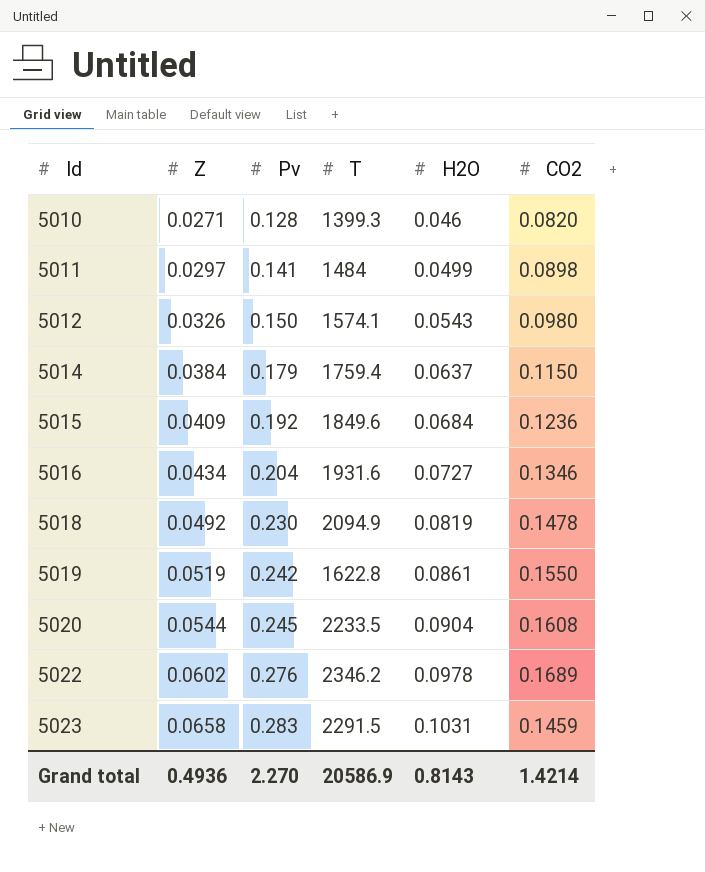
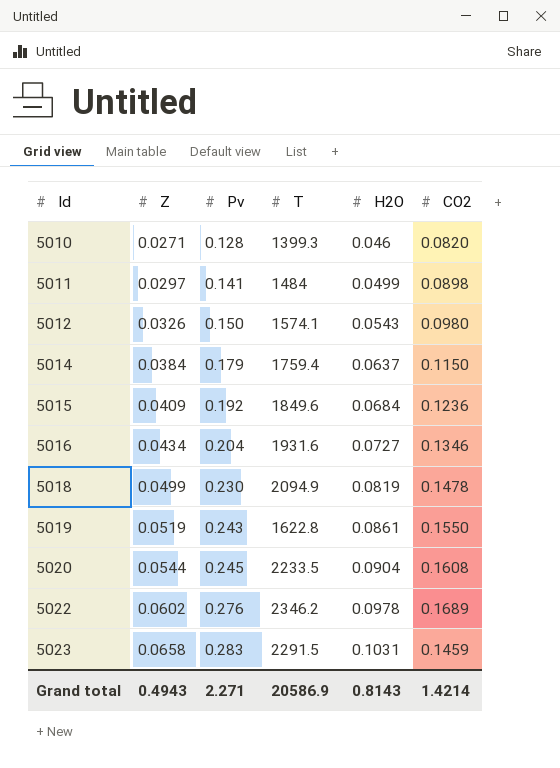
5018 | Z: 0.0492 -> 0.0499
5019 | Pv: 0.242 -> 0.243
Grand total | Z: 0.4936 -> 0.4943
Grand total | Pv: 2.270 -> 2.271

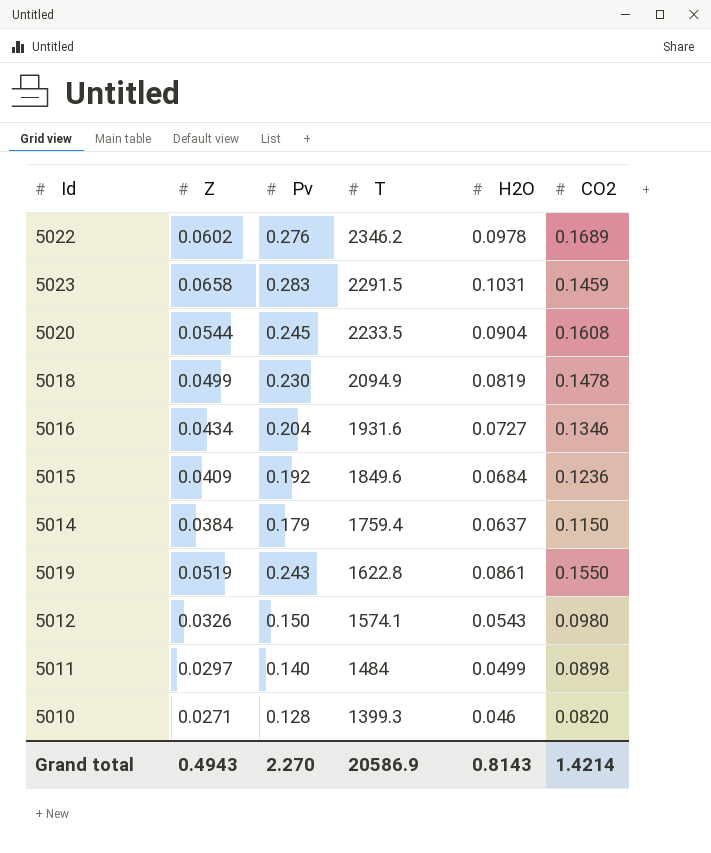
row order: Id ascending -> T descending
5011 | Pv: 0.141 -> 0.140
Grand total | Pv: 2.271 -> 2.270

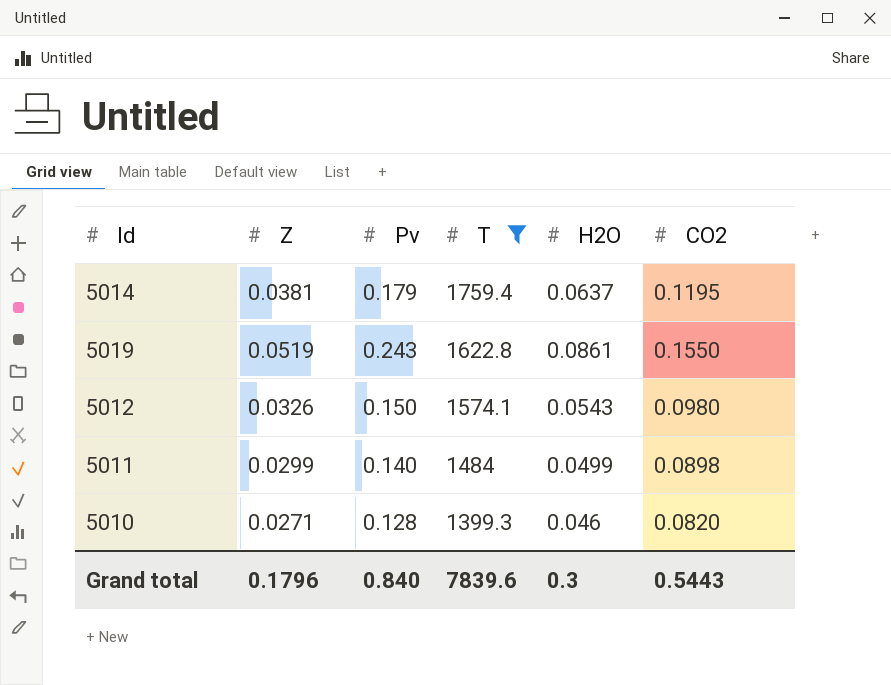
filter: none -> T <= 1759.4
5014 | Z: 0.0384 -> 0.0381
5014 | CO2: 0.1150 -> 0.1195
5011 | Z: 0.0297 -> 0.0299
Grand total | Z: 0.4943 -> 0.1796
Grand total | Pv: 2.270 -> 0.840
Grand total | T: 20586.9 -> 7839.6
Grand total | H2O: 0.8143 -> 0.3
Grand total | CO2: 1.4214 -> 0.5443

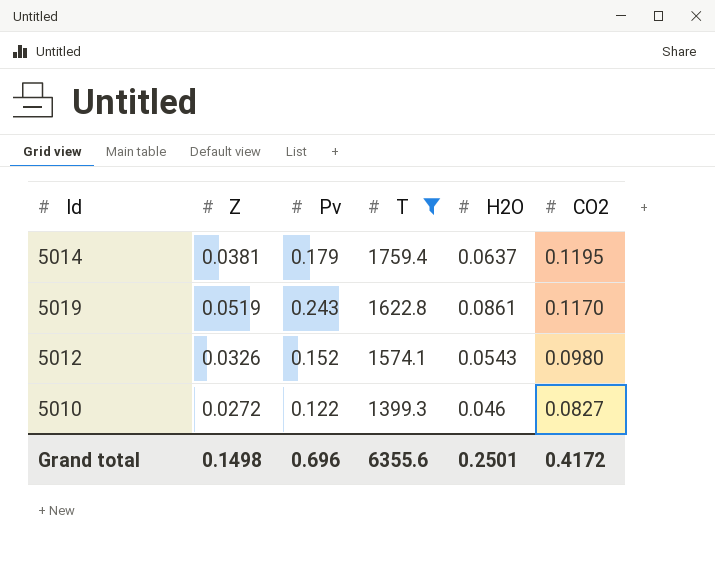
row 5011: 0.0299 | 0.140 | 1484 | 0.0499 | 0.0898 -> none
5019 | CO2: 0.1550 -> 0.1170
5012 | Pv: 0.150 -> 0.152
5010 | Z: 0.0271 -> 0.0272
5010 | Pv: 0.128 -> 0.122
5010 | CO2: 0.0820 -> 0.0827
Grand total | Z: 0.1796 -> 0.1498
Grand total | Pv: 0.840 -> 0.696
Grand total | T: 7839.6 -> 6355.6
Grand total | H2O: 0.3 -> 0.2501
Grand total | CO2: 0.5443 -> 0.4172

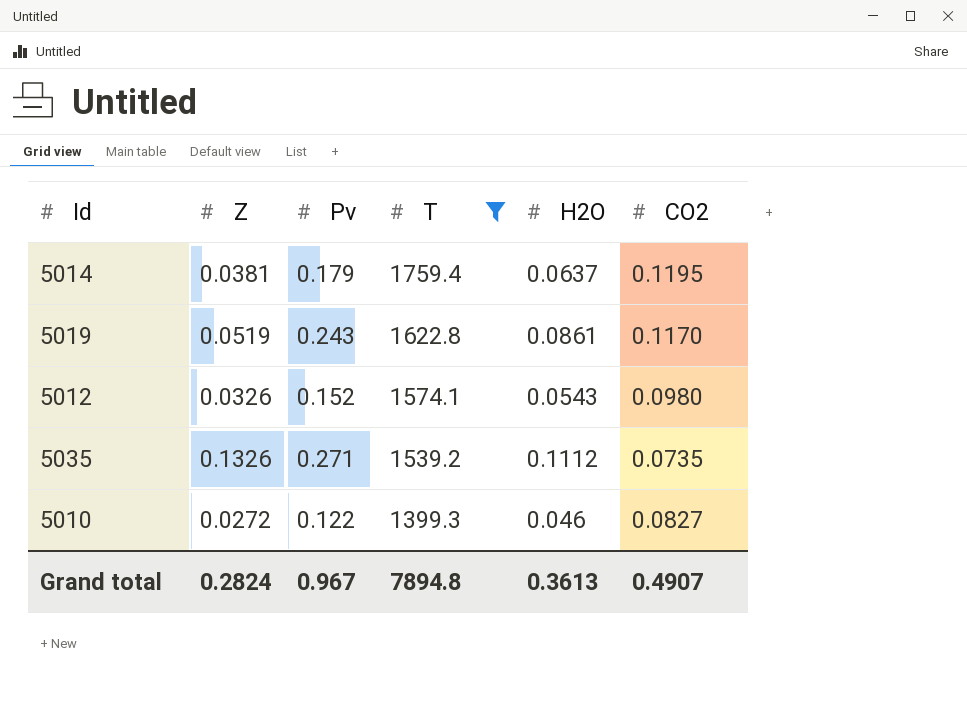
row 5035: none -> 0.1326 | 0.271 | 1539.2 | 0.1112 | 0.0735
Grand total | Z: 0.1498 -> 0.2824
Grand total | Pv: 0.696 -> 0.967
Grand total | T: 6355.6 -> 7894.8
Grand total | H2O: 0.2501 -> 0.3613
Grand total | CO2: 0.4172 -> 0.4907

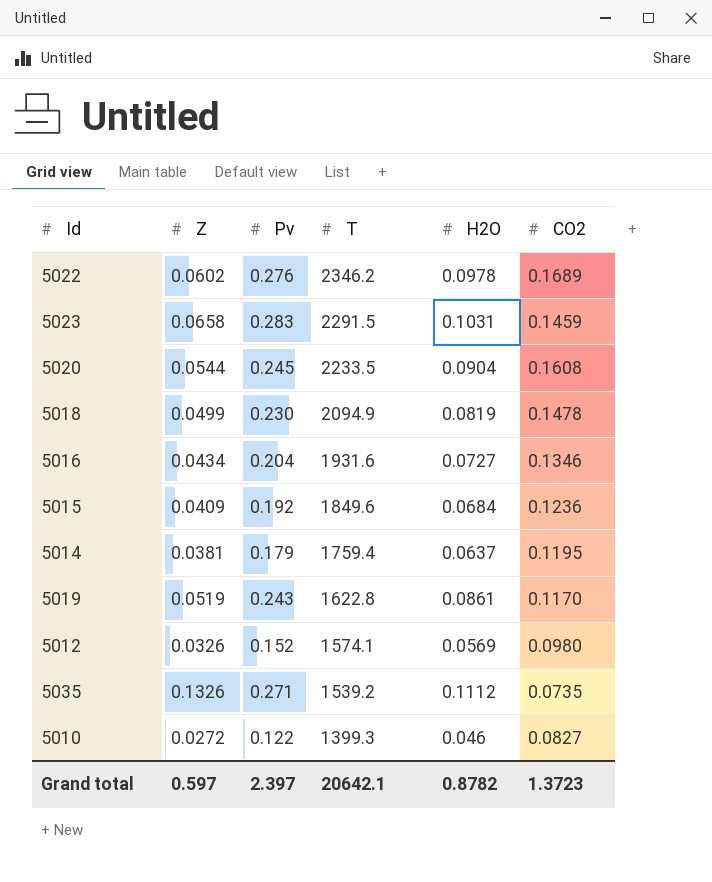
filter: T <= 1759.4 -> none
5012 | H2O: 0.0543 -> 0.0569
Grand total | Z: 0.2824 -> 0.597
Grand total | Pv: 0.967 -> 2.397
Grand total | T: 7894.8 -> 20642.1
Grand total | H2O: 0.3613 -> 0.8782
Grand total | CO2: 0.4907 -> 1.3723

